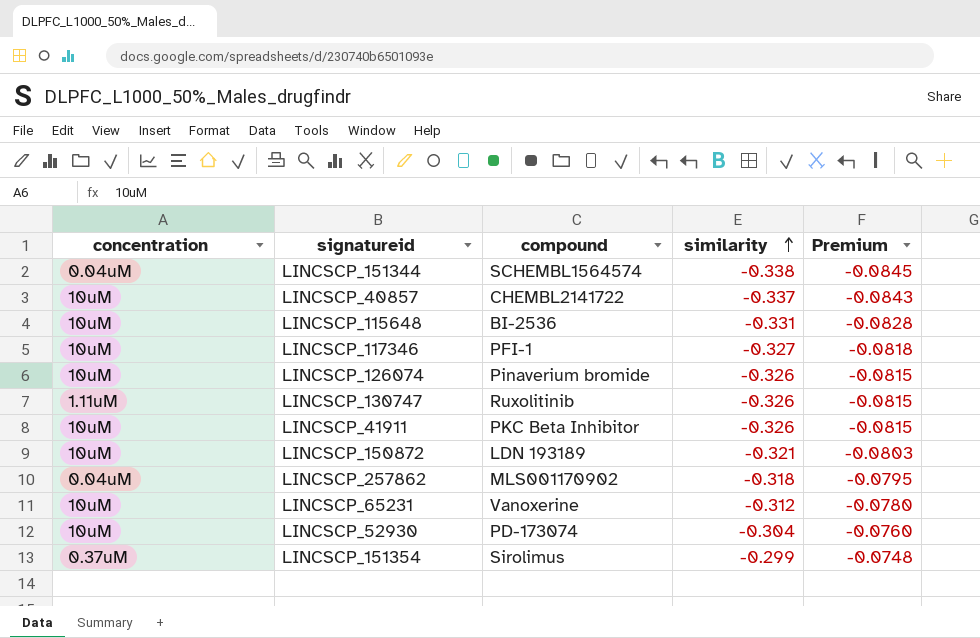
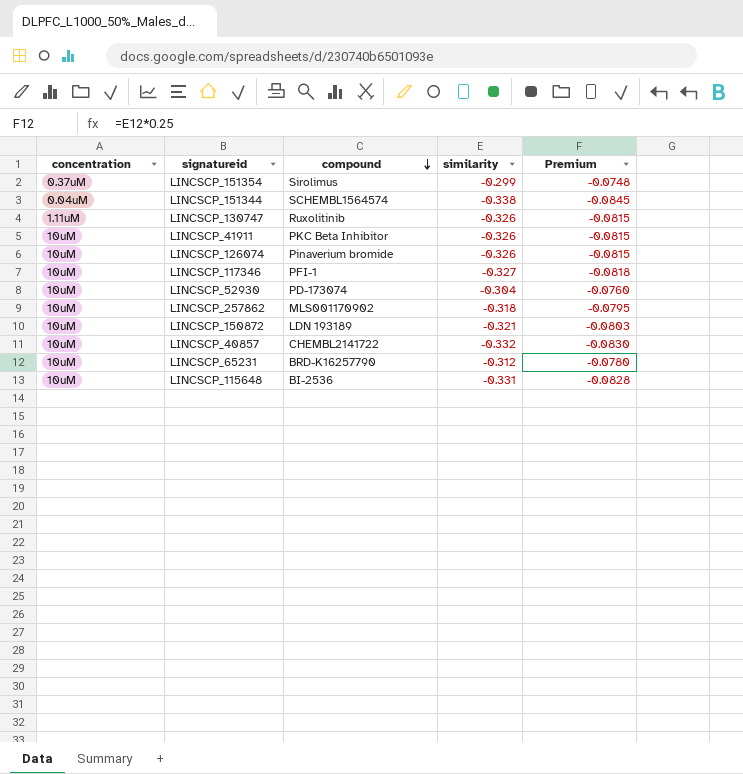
row order: similarity ascending -> compound descending
LINCSCP_257862 | concentration: 0.04uM -> 10uM
LINCSCP_40857 | similarity: -0.337 -> -0.332
LINCSCP_40857 | Premium: -0.0843 -> -0.0830
LINCSCP_65231 | compound: Vanoxerine -> BRD-K16257790

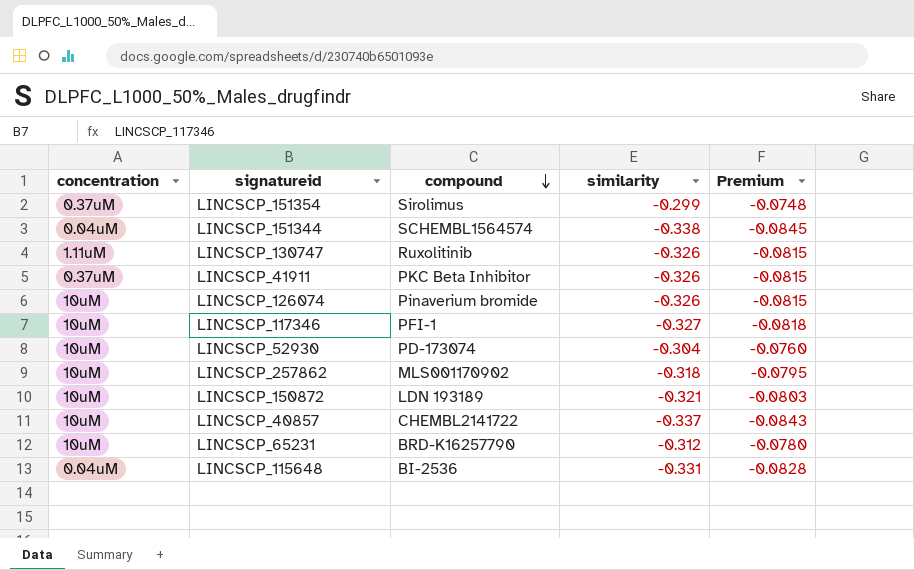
LINCSCP_41911 | concentration: 10uM -> 0.37uM
LINCSCP_40857 | similarity: -0.332 -> -0.337
LINCSCP_40857 | Premium: -0.0830 -> -0.0843
LINCSCP_115648 | concentration: 10uM -> 0.04uM

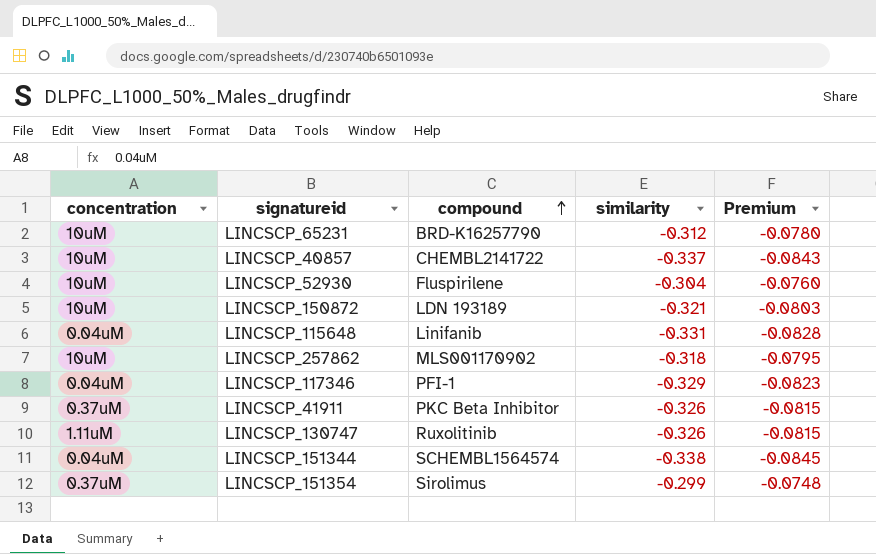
row order: compound descending -> compound ascending
row LINCSCP_126074: 10uM | Pinaverium bromide | -0.326 | -0.0815 -> none
LINCSCP_52930 | compound: PD-173074 -> Fluspirilene
LINCSCP_115648 | compound: BI-2536 -> Linifanib
LINCSCP_117346 | concentration: 10uM -> 0.04uM
LINCSCP_117346 | similarity: -0.327 -> -0.329
LINCSCP_117346 | Premium: -0.0818 -> -0.0823

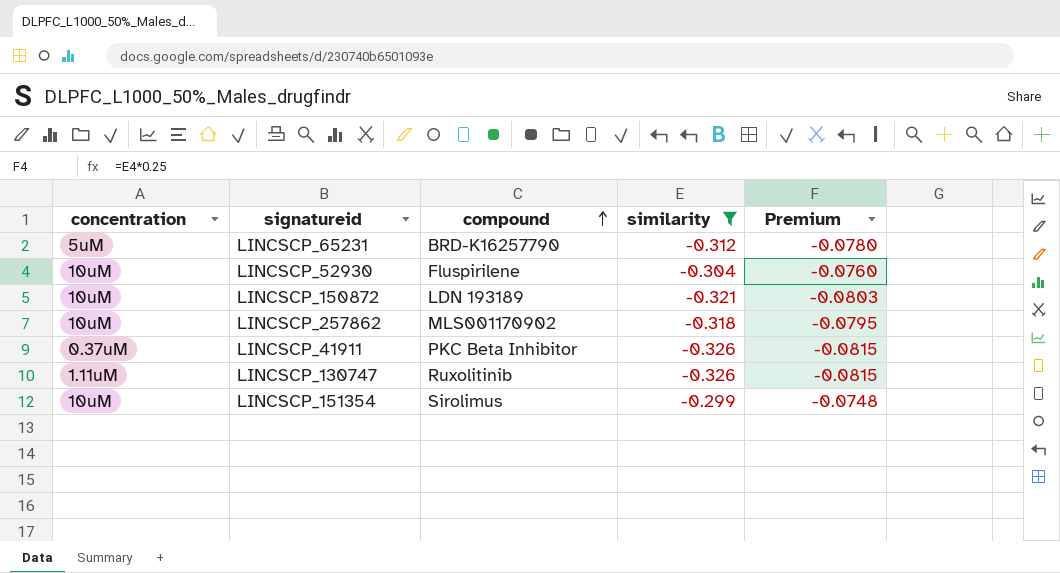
filter: none -> similarity >= -0.326
LINCSCP_65231 | concentration: 10uM -> 5uM
LINCSCP_151354 | concentration: 0.37uM -> 10uM

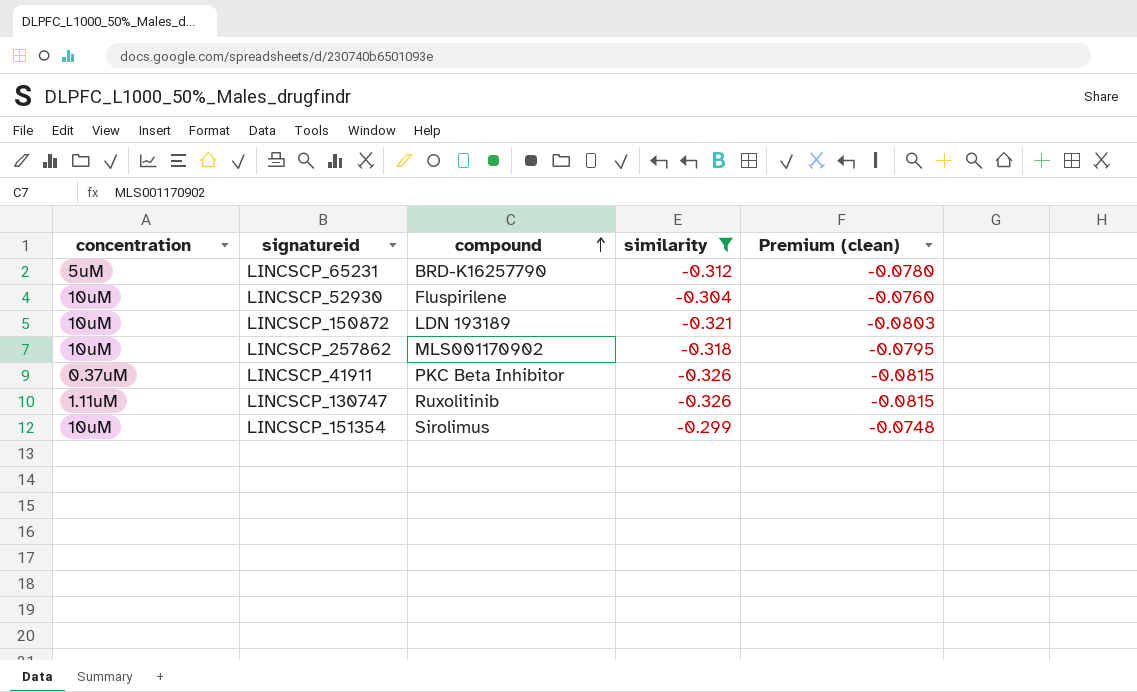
column name: Premium -> Premium (clean)

